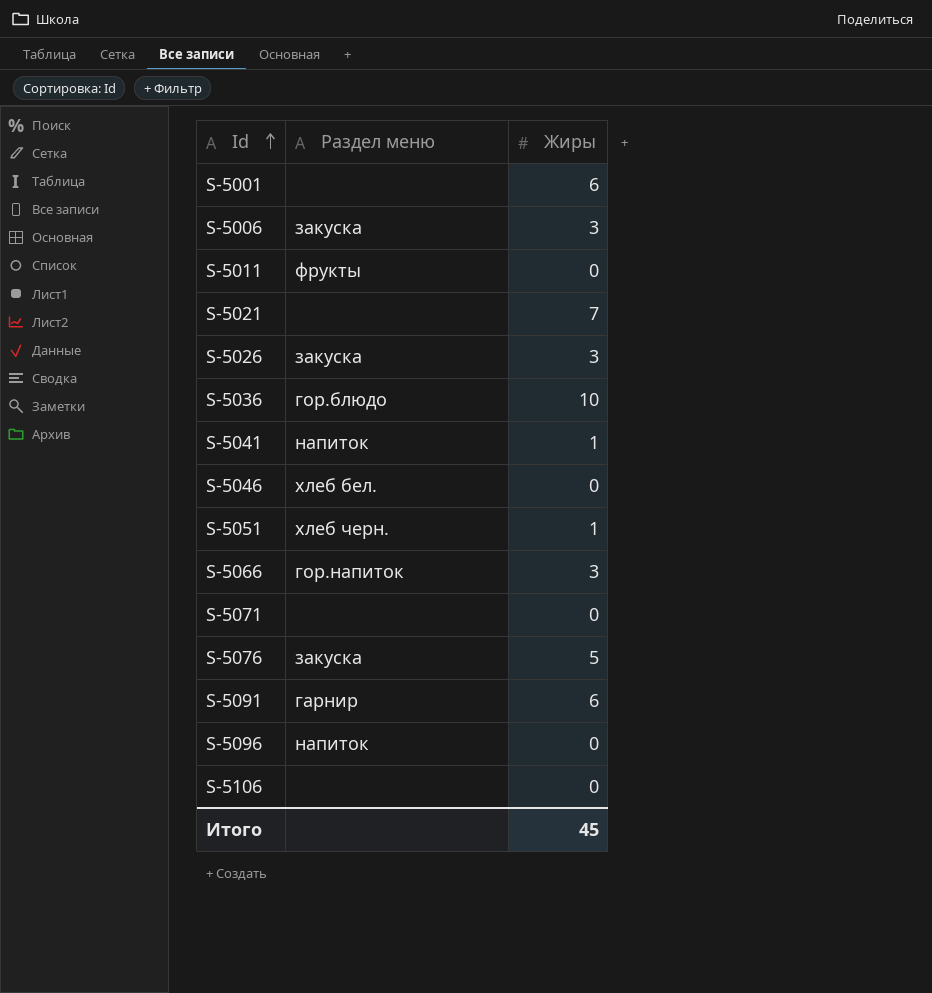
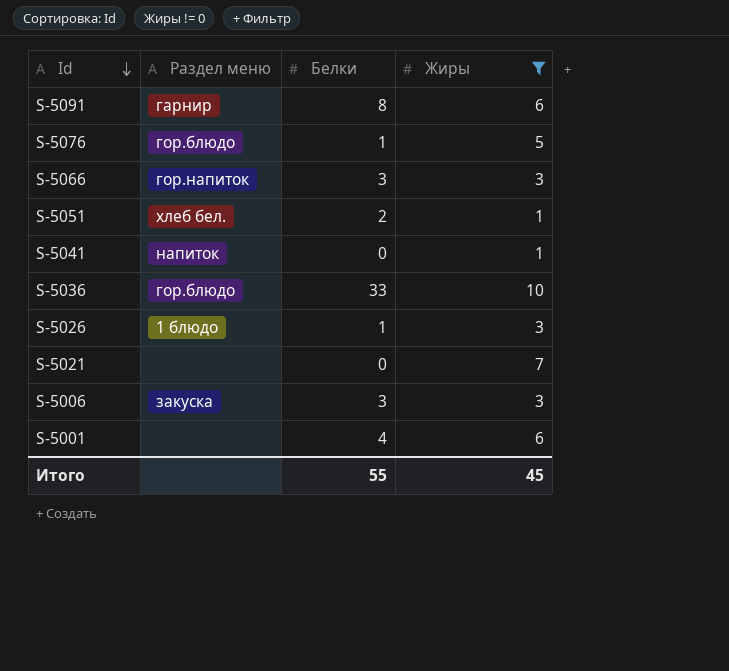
filter: none -> Жиры != 0
row order: Id ascending -> Id descending
column Белки | position: none -> 3
S-5076 | Раздел меню: закуска -> гор.блюдо
S-5051 | Раздел меню: хлеб черн. -> хлеб бел.
S-5026 | Раздел меню: закуска -> 1 блюдо

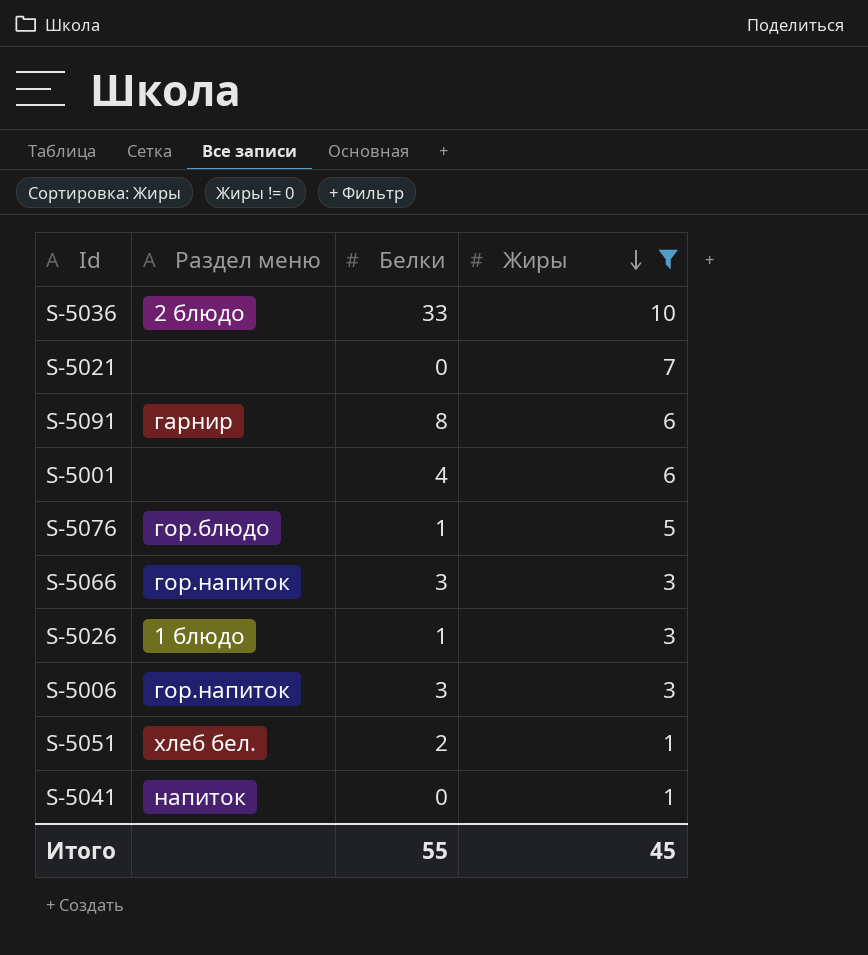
row order: Id descending -> Жиры descending
S-5036 | Раздел меню: гор.блюдо -> 2 блюдо
S-5006 | Раздел меню: закуска -> гор.напиток

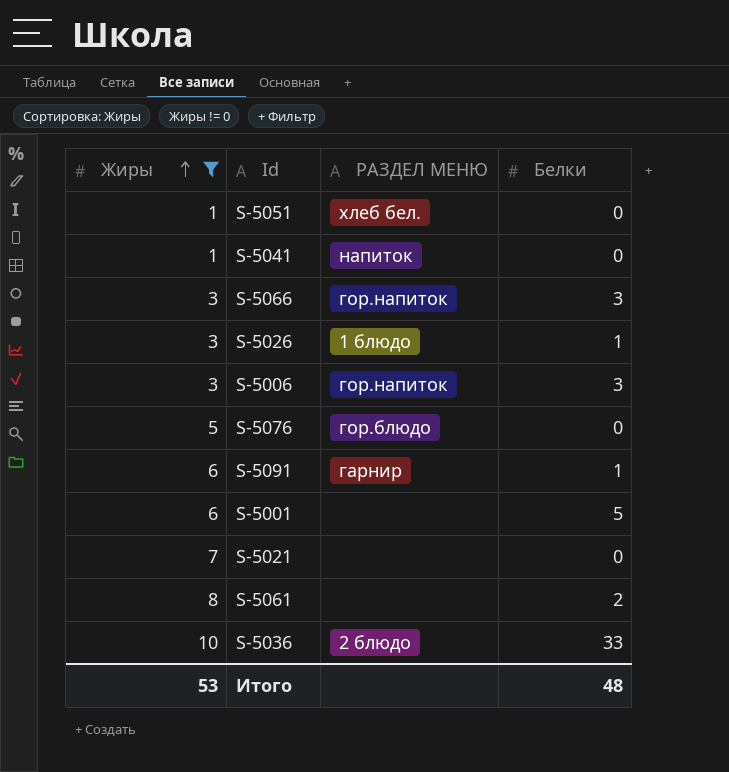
row order: Жиры descending -> Жиры ascending
column Жиры | position: 4 -> 1
column name: Раздел меню -> РАЗДЕЛ МЕНЮ
S-5051 | Белки: 2 -> 0
S-5076 | Белки: 1 -> 0
S-5091 | Белки: 8 -> 1
S-5001 | Белки: 4 -> 5
row S-5061: none -> 8 | none | 2
Итого | Жиры: 45 -> 53
Итого | Белки: 55 -> 48

